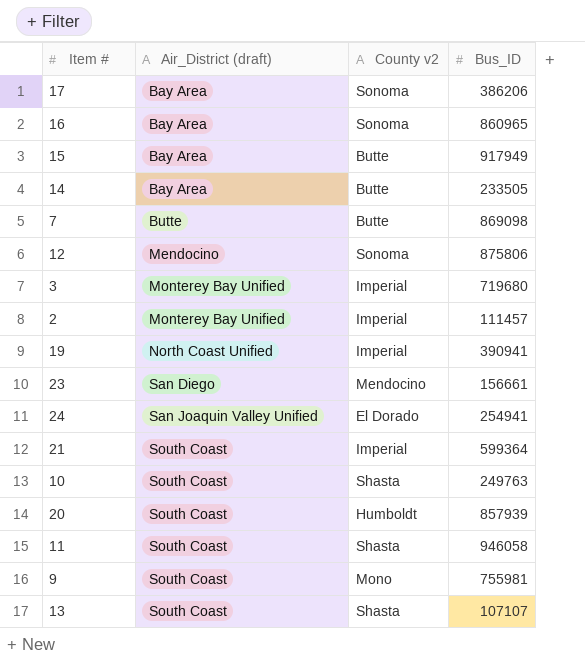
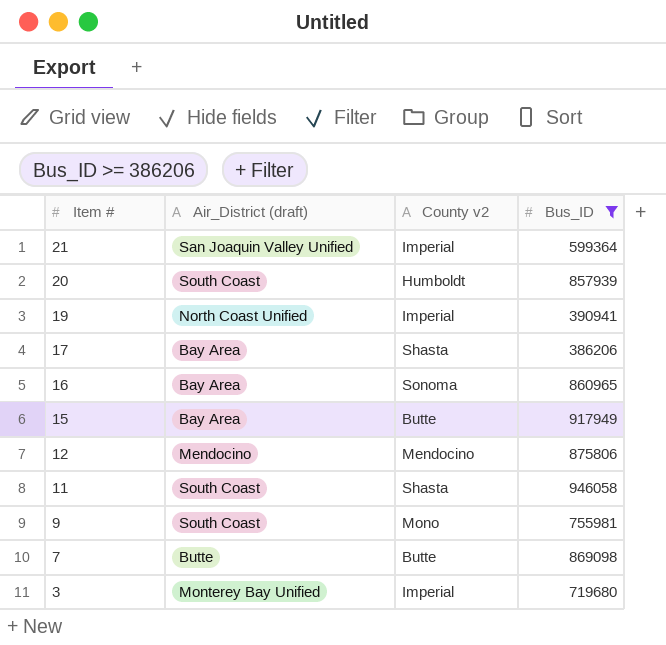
filter: none -> Bus_ID >= 386206
row order: Air_District (draft) ascending -> Item # descending
21 | Air_District (draft): South Coast -> San Joaquin Valley Unified
17 | County v2: Sonoma -> Shasta
12 | County v2: Sonoma -> Mendocino

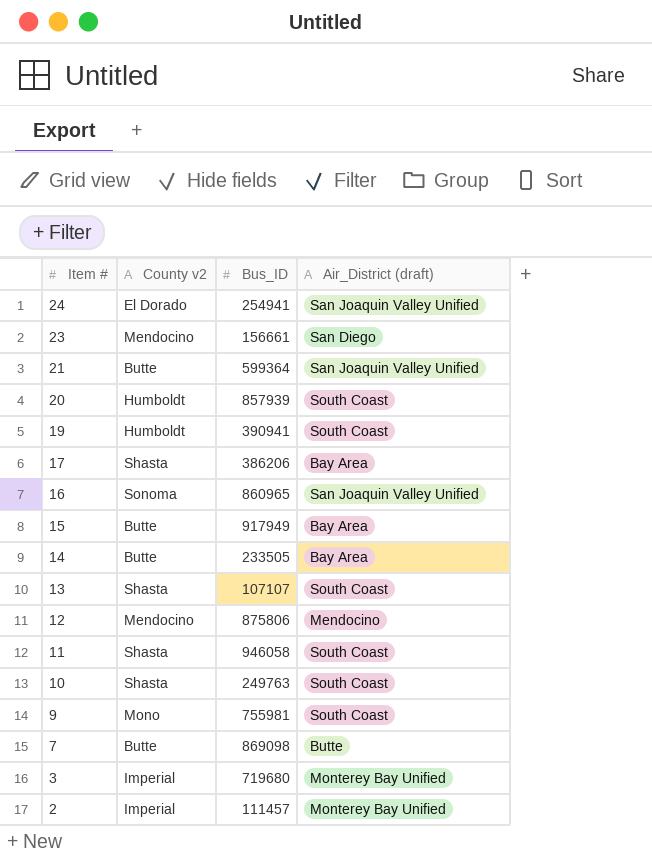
filter: Bus_ID >= 386206 -> none
column Air_District (draft) | position: 2 -> 4
21 | County v2: Imperial -> Butte
19 | County v2: Imperial -> Humboldt
19 | Air_District (draft): North Coast Unified -> South Coast
16 | Air_District (draft): Bay Area -> San Joaquin Valley Unified

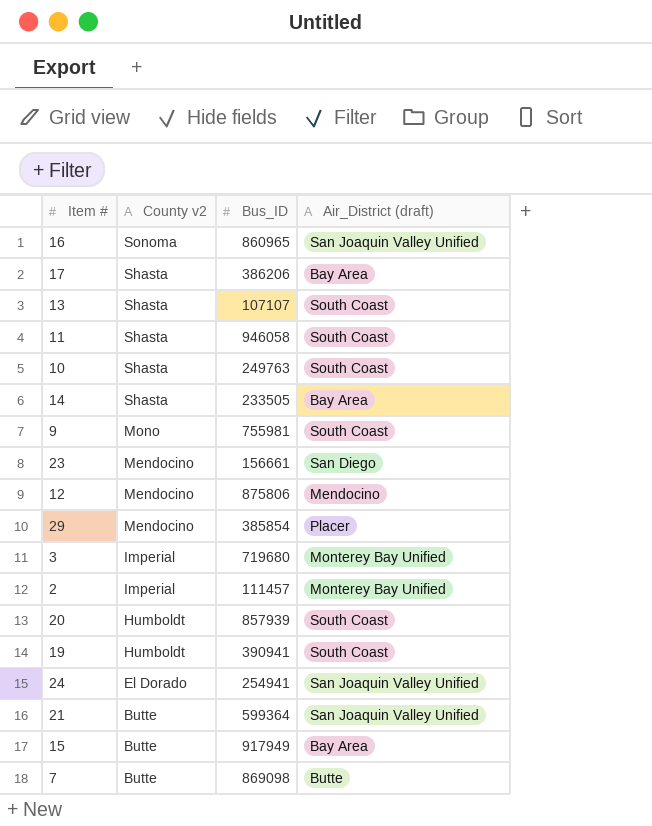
row order: Item # descending -> County v2 descending
14 | County v2: Butte -> Shasta
row 29: none -> Mendocino | 385854 | Placer

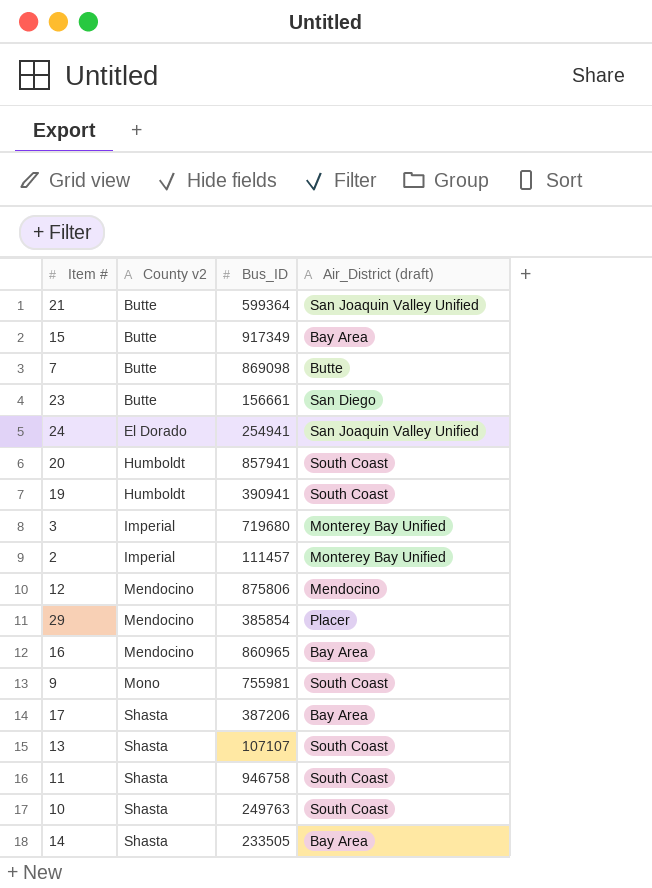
row order: County v2 descending -> County v2 ascending
15 | Bus_ID: 917949 -> 917349
23 | County v2: Mendocino -> Butte
20 | Bus_ID: 857939 -> 857941
16 | County v2: Sonoma -> Mendocino
16 | Air_District (draft): San Joaquin Valley Unified -> Bay Area
17 | Bus_ID: 386206 -> 387206
11 | Bus_ID: 946058 -> 946758

